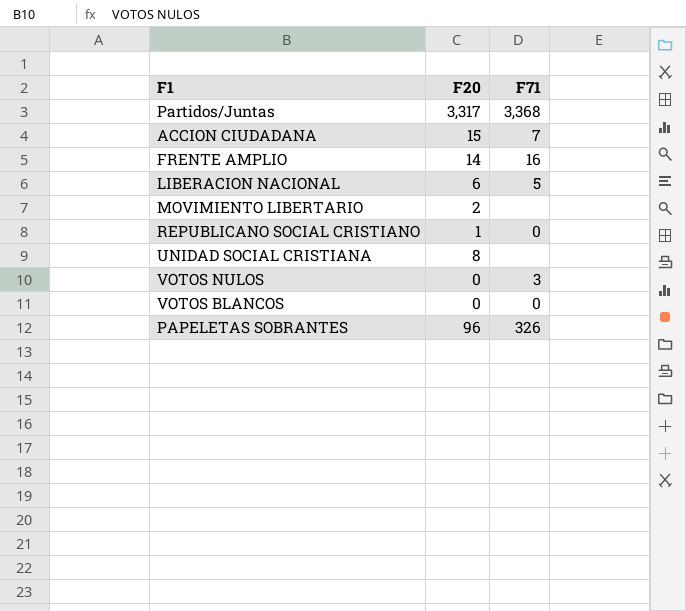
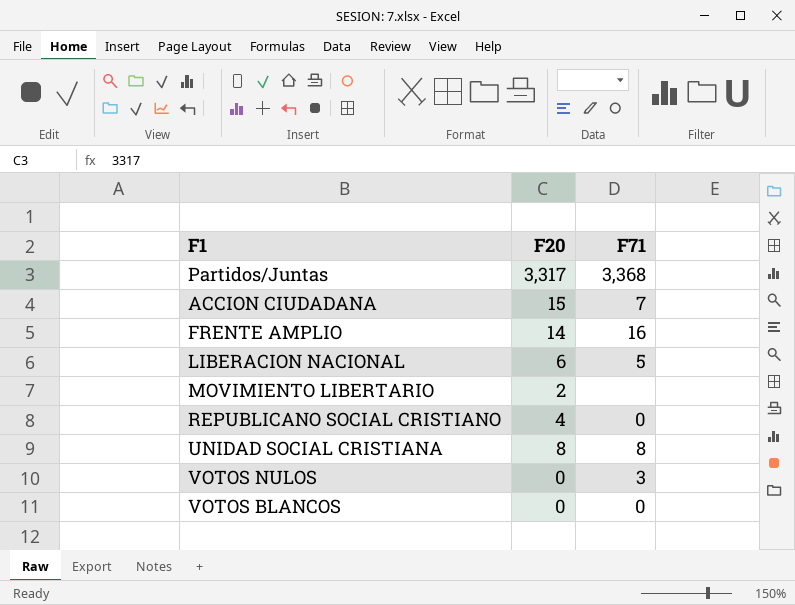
row PAPELETAS SOBRANTES: 96 | 326 -> none
REPUBLICANO SOCIAL CRISTIANO | F20: 1 -> 4
UNIDAD SOCIAL CRISTIANA | F71: none -> 8

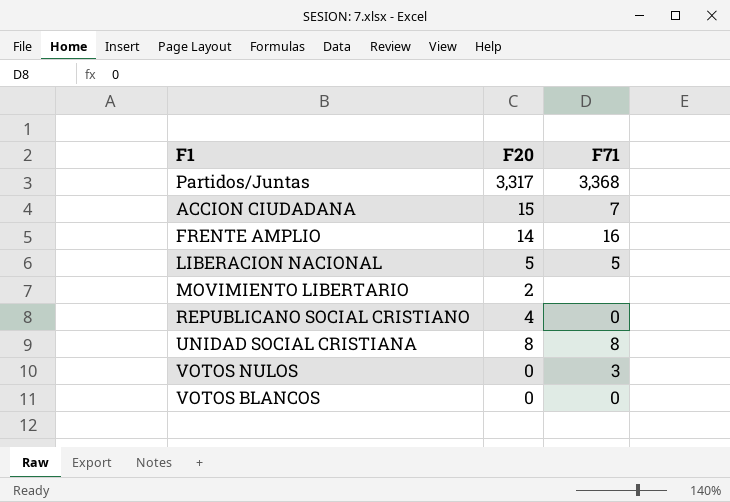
LIBERACION NACIONAL | F20: 6 -> 5

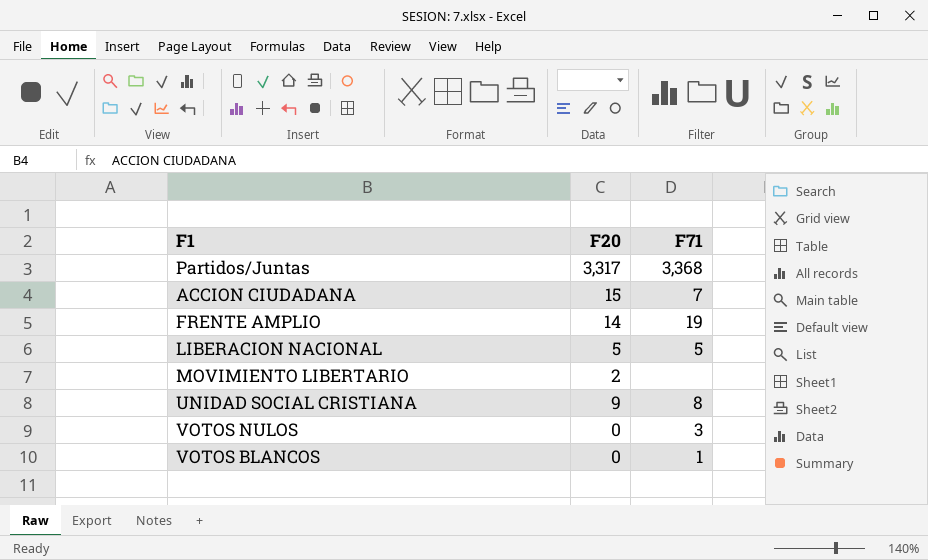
row REPUBLICANO SOCIAL CRISTIANO: 4 | 0 -> none
FRENTE AMPLIO | F71: 16 -> 19
UNIDAD SOCIAL CRISTIANA | F20: 8 -> 9
VOTOS BLANCOS | F71: 0 -> 1

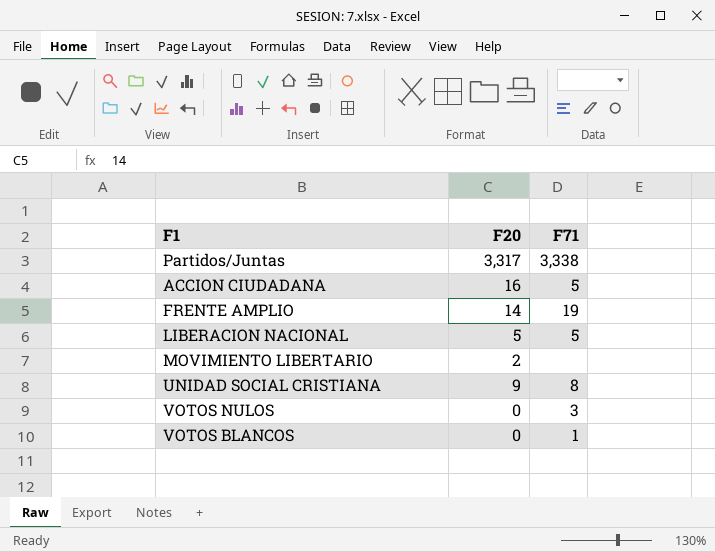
Partidos/Juntas | F71: 3,368 -> 3,338
ACCION CIUDADANA | F20: 15 -> 16
ACCION CIUDADANA | F71: 7 -> 5

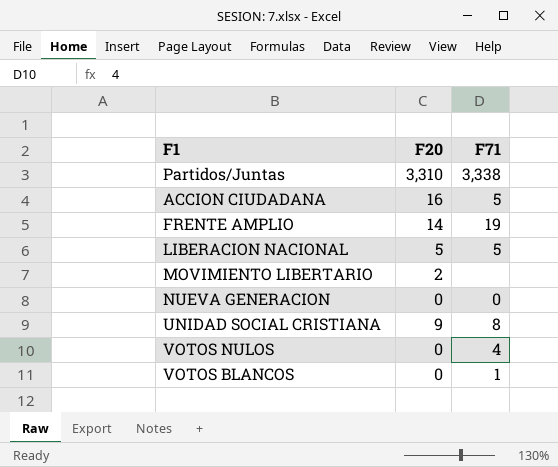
Partidos/Juntas | F20: 3,317 -> 3,310
row NUEVA GENERACION: none -> 0 | 0
VOTOS NULOS | F71: 3 -> 4

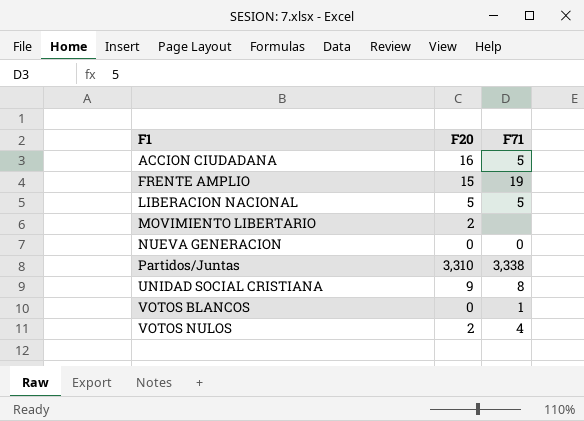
row order: none -> F1 ascending
FRENTE AMPLIO | F20: 14 -> 15
VOTOS NULOS | F20: 0 -> 2

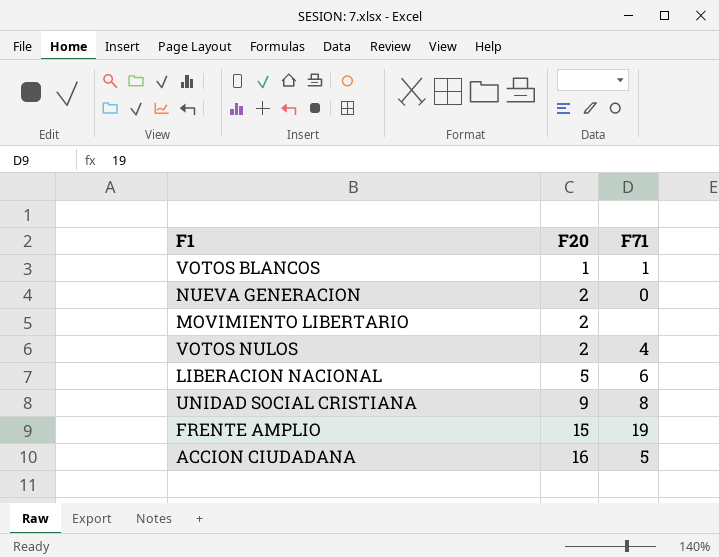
row order: F1 ascending -> F20 ascending
row Partidos/Juntas: 3,310 | 3,338 -> none
VOTOS BLANCOS | F20: 0 -> 1
NUEVA GENERACION | F20: 0 -> 2
LIBERACION NACIONAL | F71: 5 -> 6

